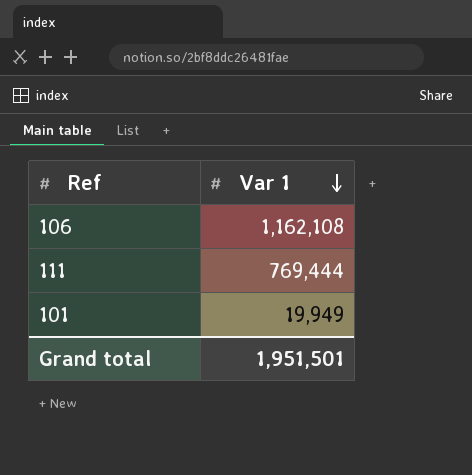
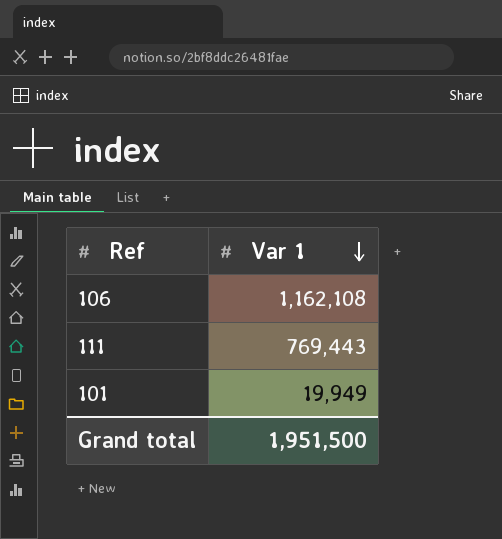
111 | Var 1: 769,444 -> 769,443
Grand total | Var 1: 1,951,501 -> 1,951,500

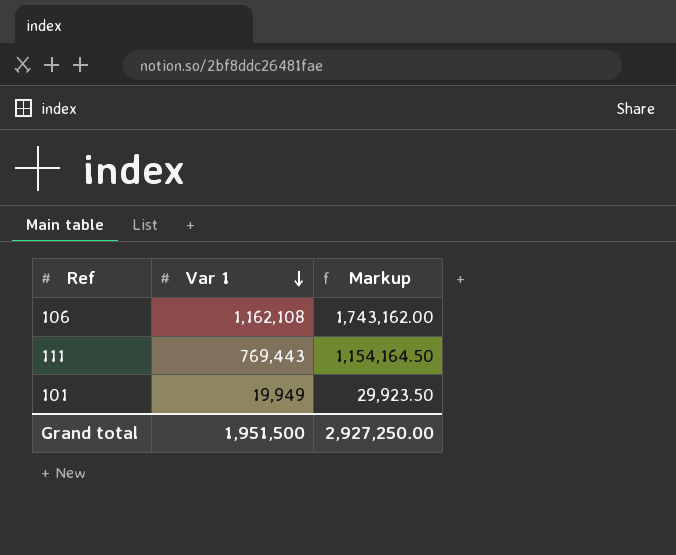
column Markup | formula: none -> [Var 1] * 1.5

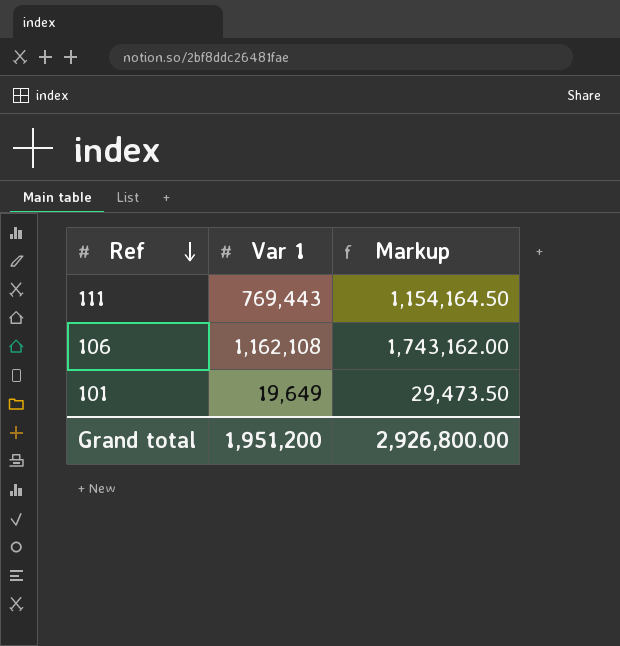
row order: Var 1 descending -> Ref descending
101 | Var 1: 19,949 -> 19,649
101 | Markup: 29,923.50 -> 29,473.50
Grand total | Var 1: 1,951,500 -> 1,951,200
Grand total | Markup: 2,927,250.00 -> 2,926,800.00

